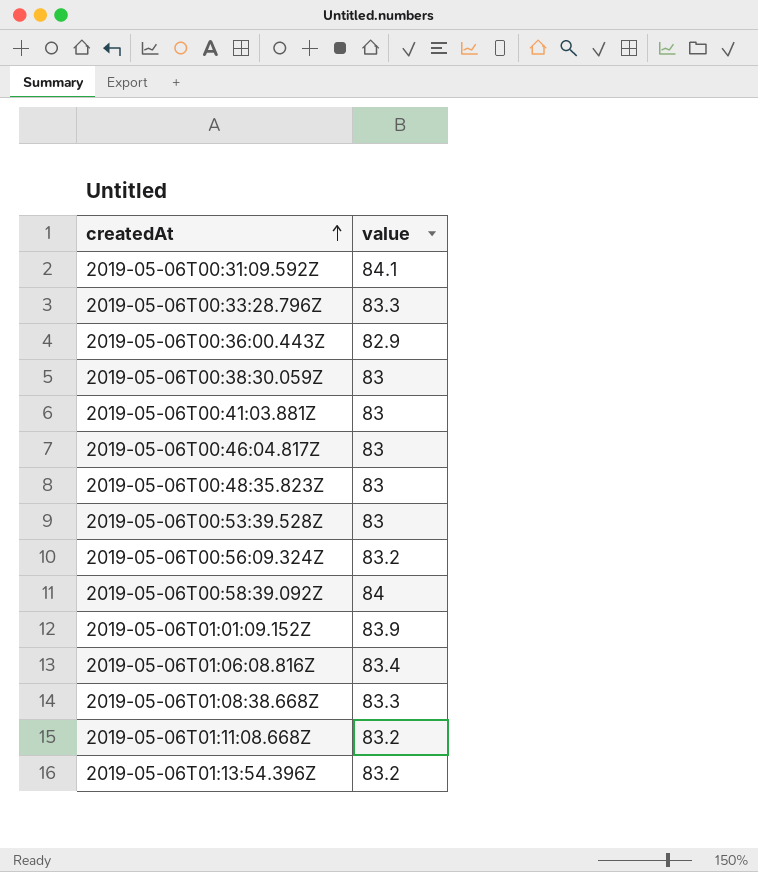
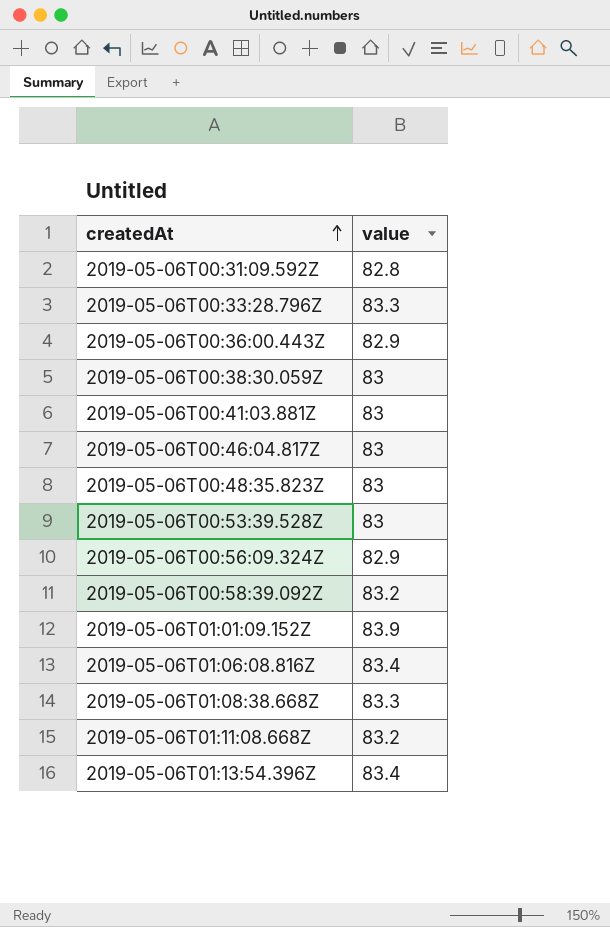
2019-05-06T00:31:09.592Z | value: 84.1 -> 82.8
2019-05-06T00:56:09.324Z | value: 83.2 -> 82.9
2019-05-06T00:58:39.092Z | value: 84 -> 83.2
2019-05-06T01:13:54.396Z | value: 83.2 -> 83.4

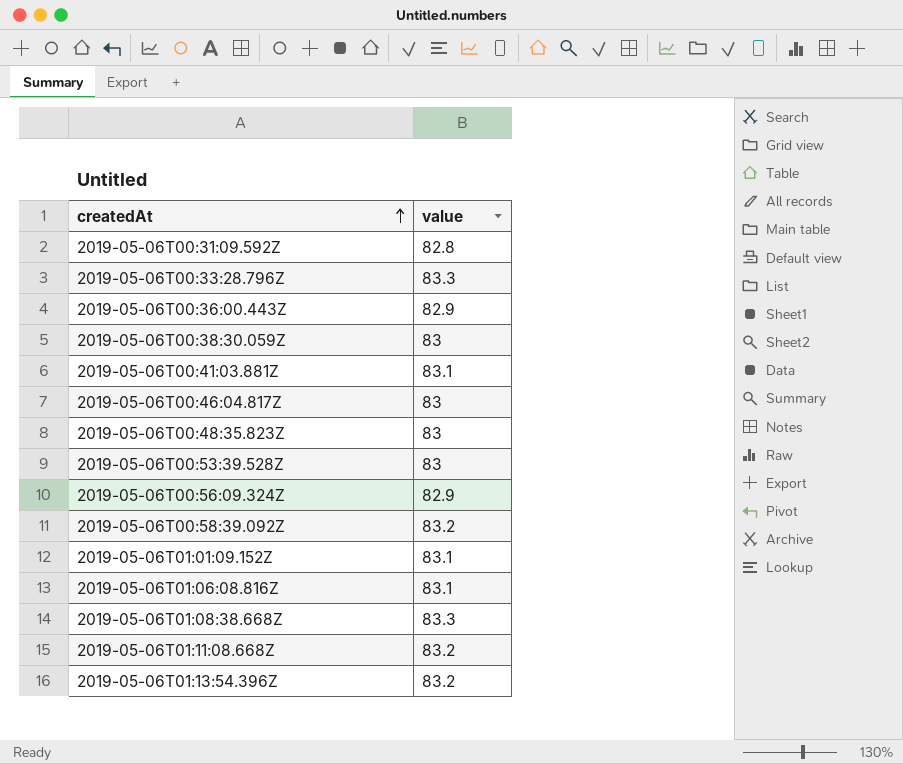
2019-05-06T00:41:03.881Z | value: 83 -> 83.1
2019-05-06T01:01:09.152Z | value: 83.9 -> 83.1
2019-05-06T01:06:08.816Z | value: 83.4 -> 83.1
2019-05-06T01:13:54.396Z | value: 83.4 -> 83.2

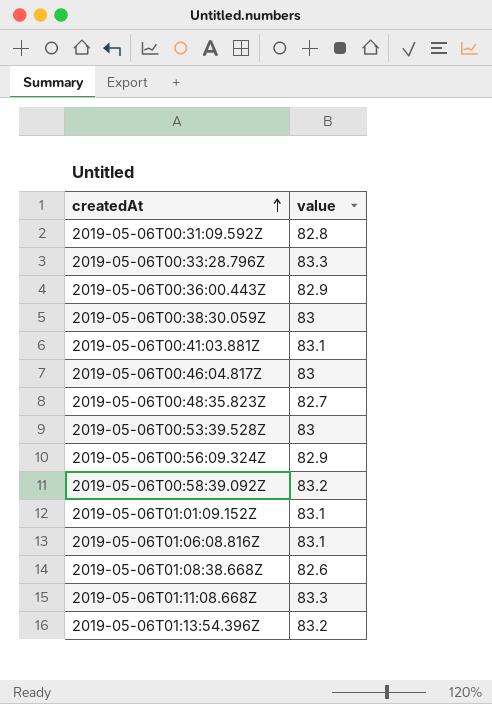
2019-05-06T00:48:35.823Z | value: 83 -> 82.7
2019-05-06T01:08:38.668Z | value: 83.3 -> 82.6
2019-05-06T01:11:08.668Z | value: 83.2 -> 83.3

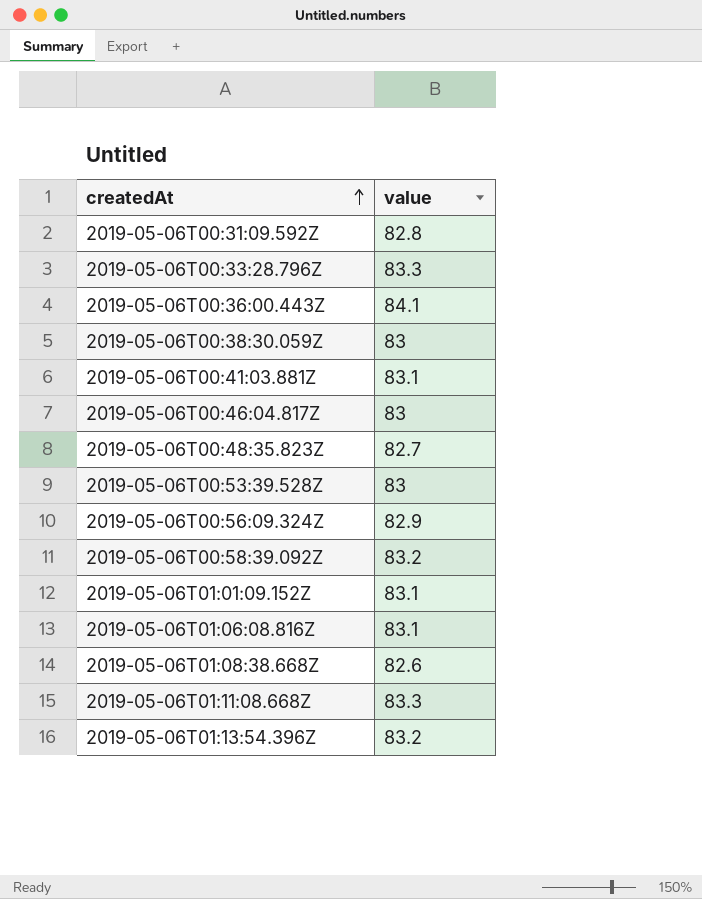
2019-05-06T00:36:00.443Z | value: 82.9 -> 84.1

